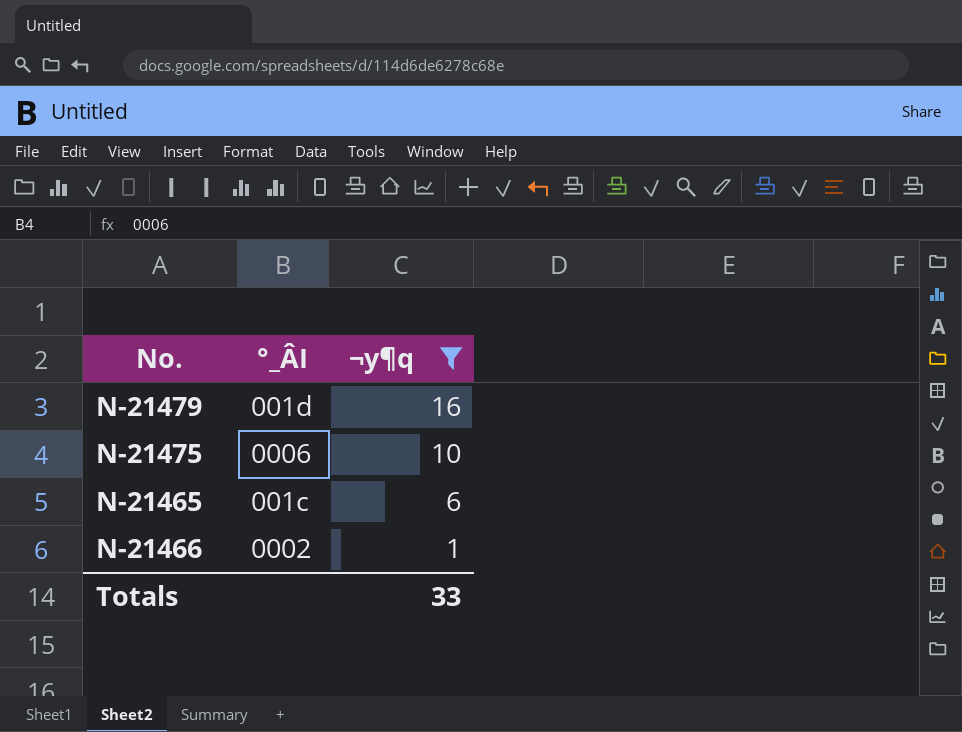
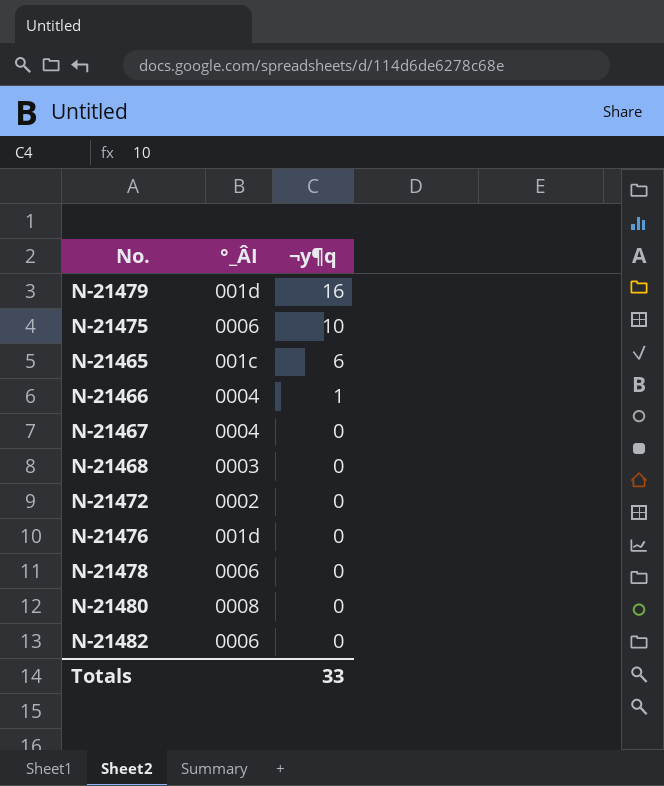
filter: ¬y¶q != 0 -> none
N-21466 | °_ÂI: 0002 -> 0004

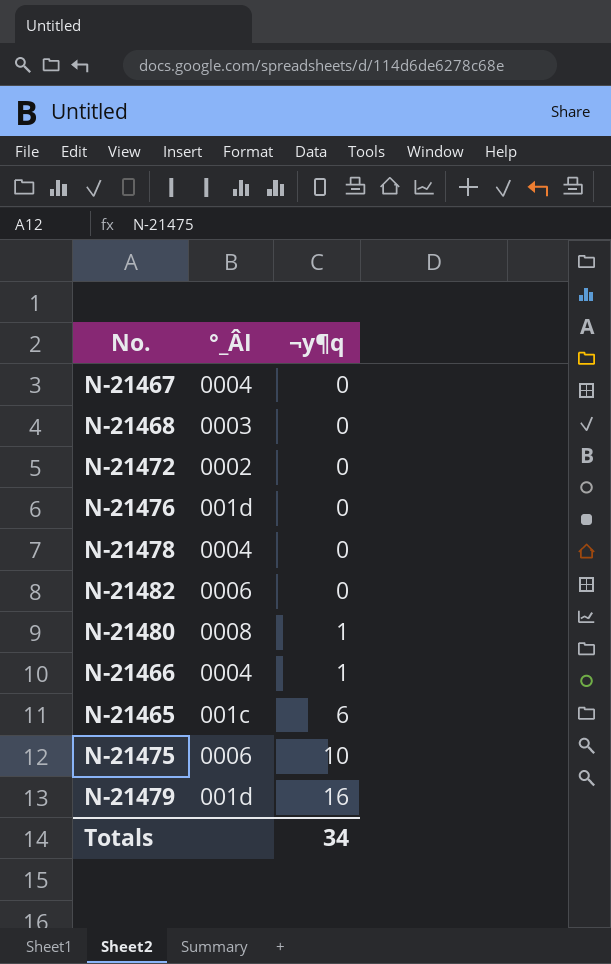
row order: ¬y¶q descending -> ¬y¶q ascending
N-21478 | °_ÂI: 0006 -> 0004
N-21480 | ¬y¶q: 0 -> 1
Totals | ¬y¶q: 33 -> 34

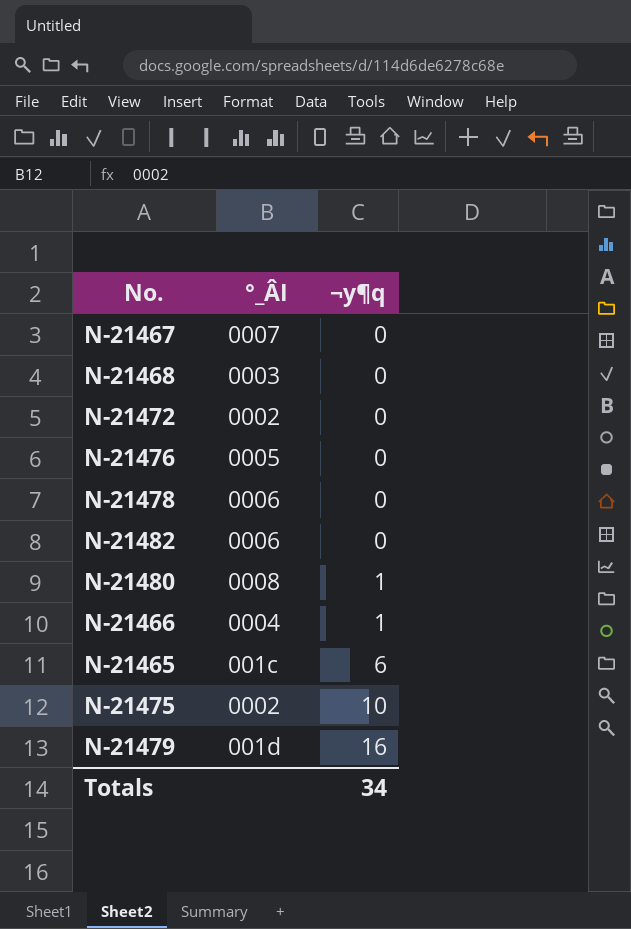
N-21467 | °_ÂI: 0004 -> 0007
N-21476 | °_ÂI: 001d -> 0005
N-21478 | °_ÂI: 0004 -> 0006
N-21475 | °_ÂI: 0006 -> 0002

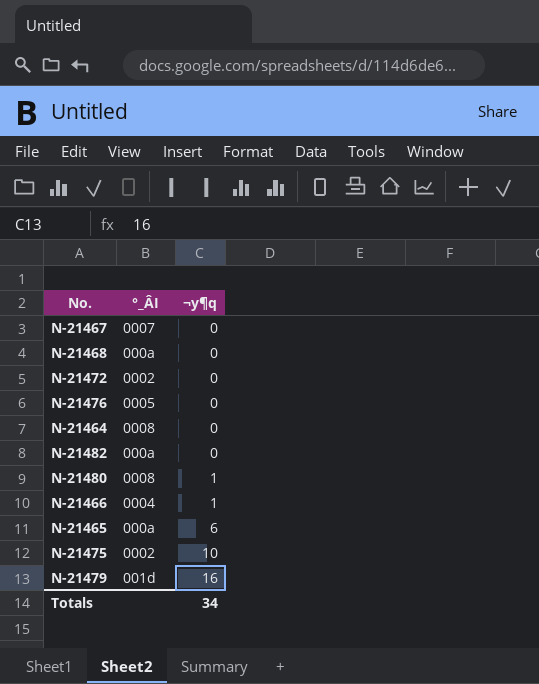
row N-21478: 0006 | 0 -> none
N-21468 | °_ÂI: 0003 -> 000a
row N-21464: none -> 0008 | 0
N-21482 | °_ÂI: 0006 -> 000a
N-21465 | °_ÂI: 001c -> 000a

